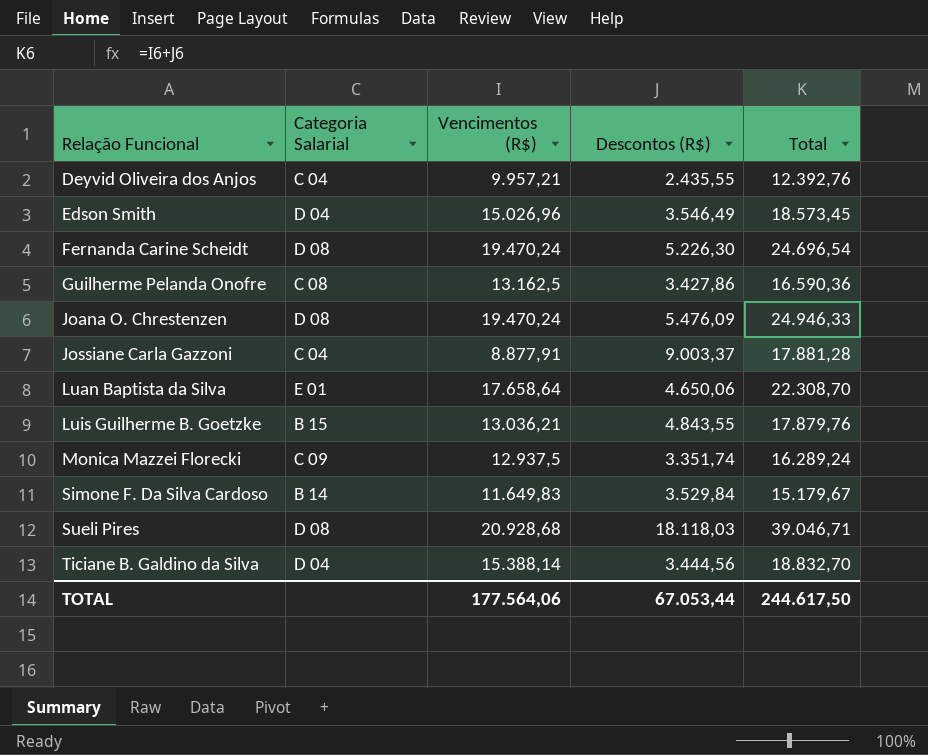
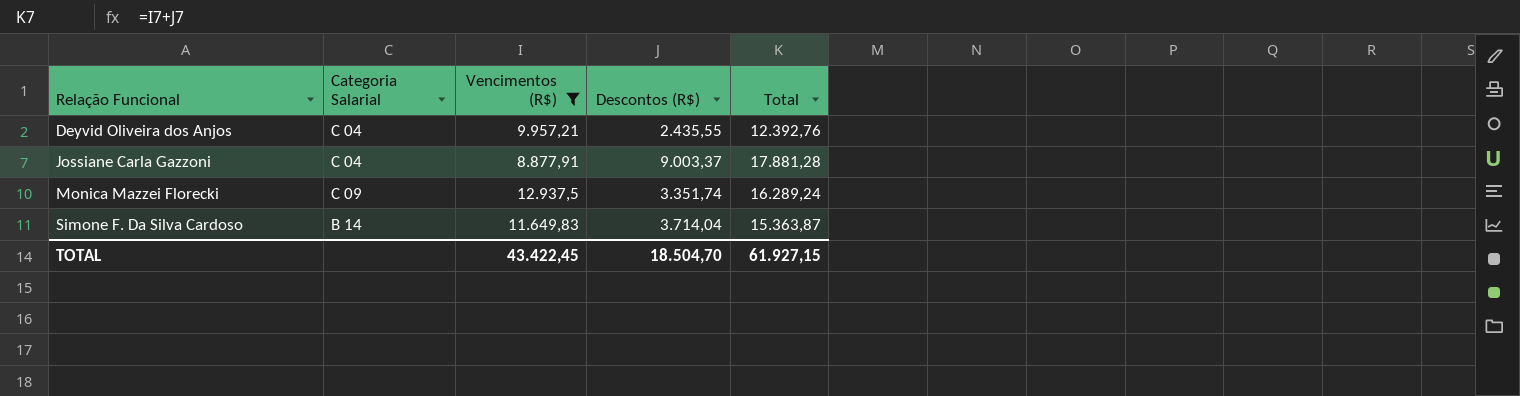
filter: none -> Vencimentos (R$) <= 12.937,5
Simone F. Da Silva Cardoso | Descontos (R$): 3.529,84 -> 3.714,04
Simone F. Da Silva Cardoso | Total: 15.179,67 -> 15.363,87
TOTAL | Vencimentos (R$): 177.564,06 -> 43.422,45
TOTAL | Descontos (R$): 67.053,44 -> 18.504,70
TOTAL | Total: 244.617,50 -> 61.927,15

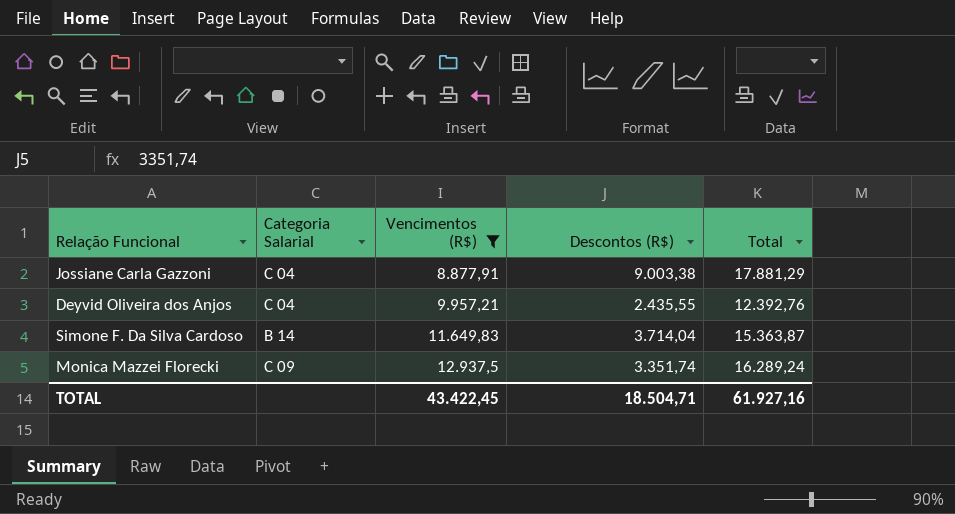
row order: Relação Funcional ascending -> Vencimentos (R$) ascending
Jossiane Carla Gazzoni | Descontos (R$): 9.003,37 -> 9.003,38
Jossiane Carla Gazzoni | Total: 17.881,28 -> 17.881,29
TOTAL | Descontos (R$): 18.504,70 -> 18.504,71
TOTAL | Total: 61.927,15 -> 61.927,16

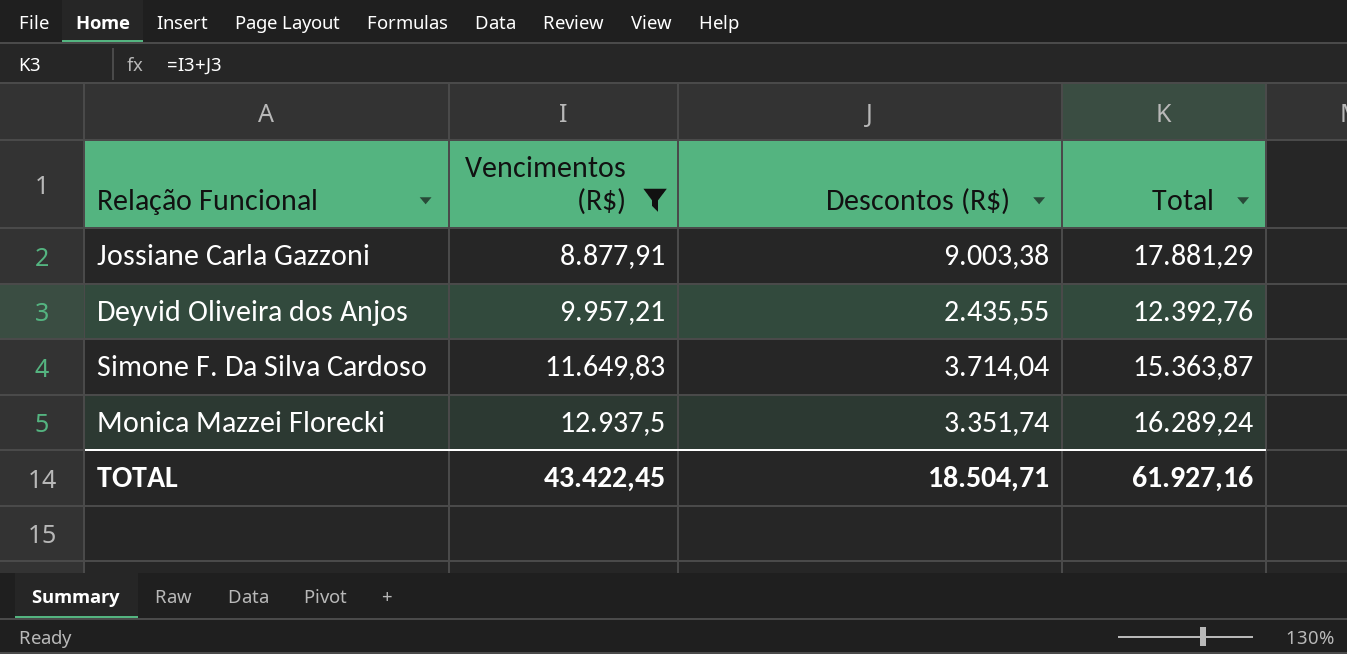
column Categoria Salarial | position: 2 -> none

